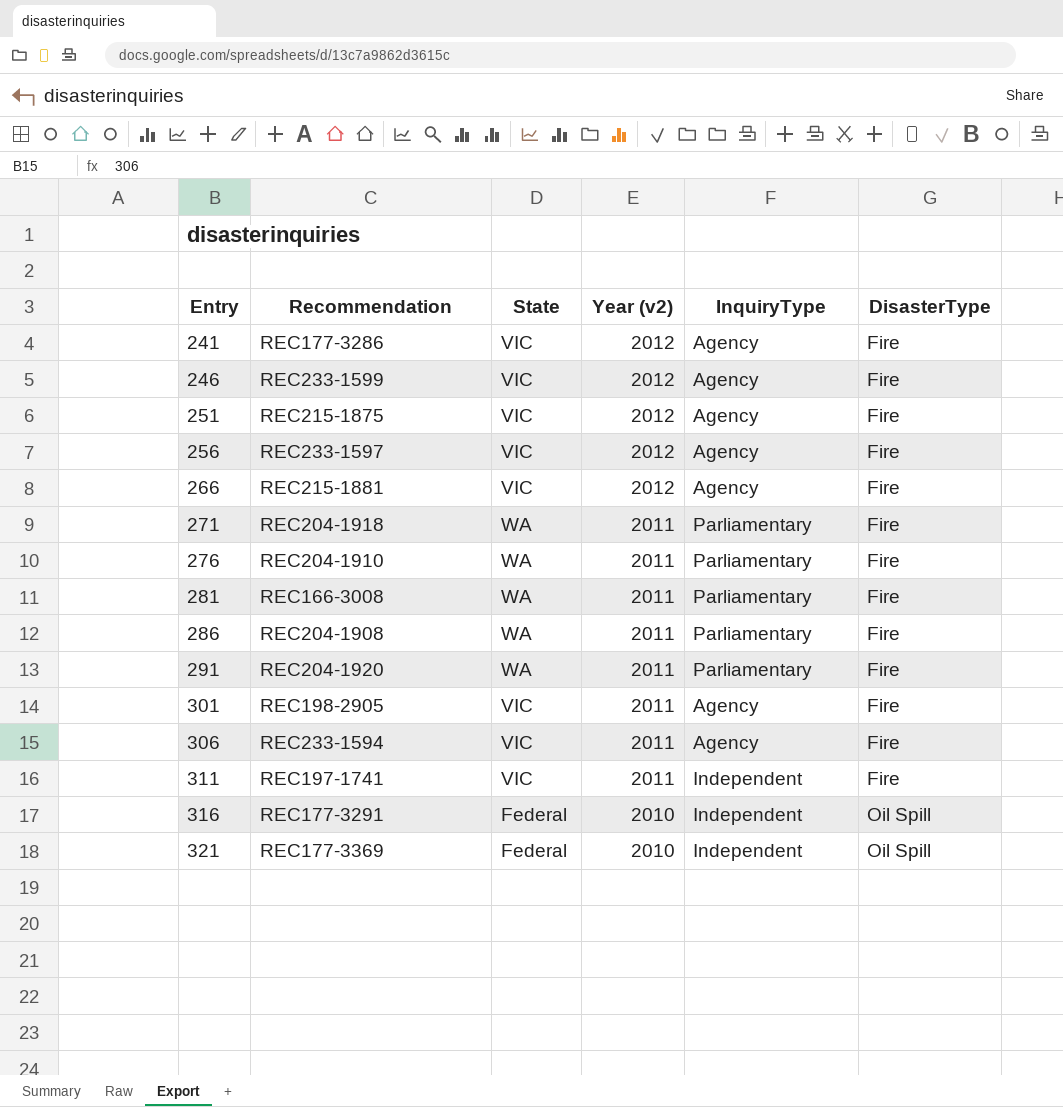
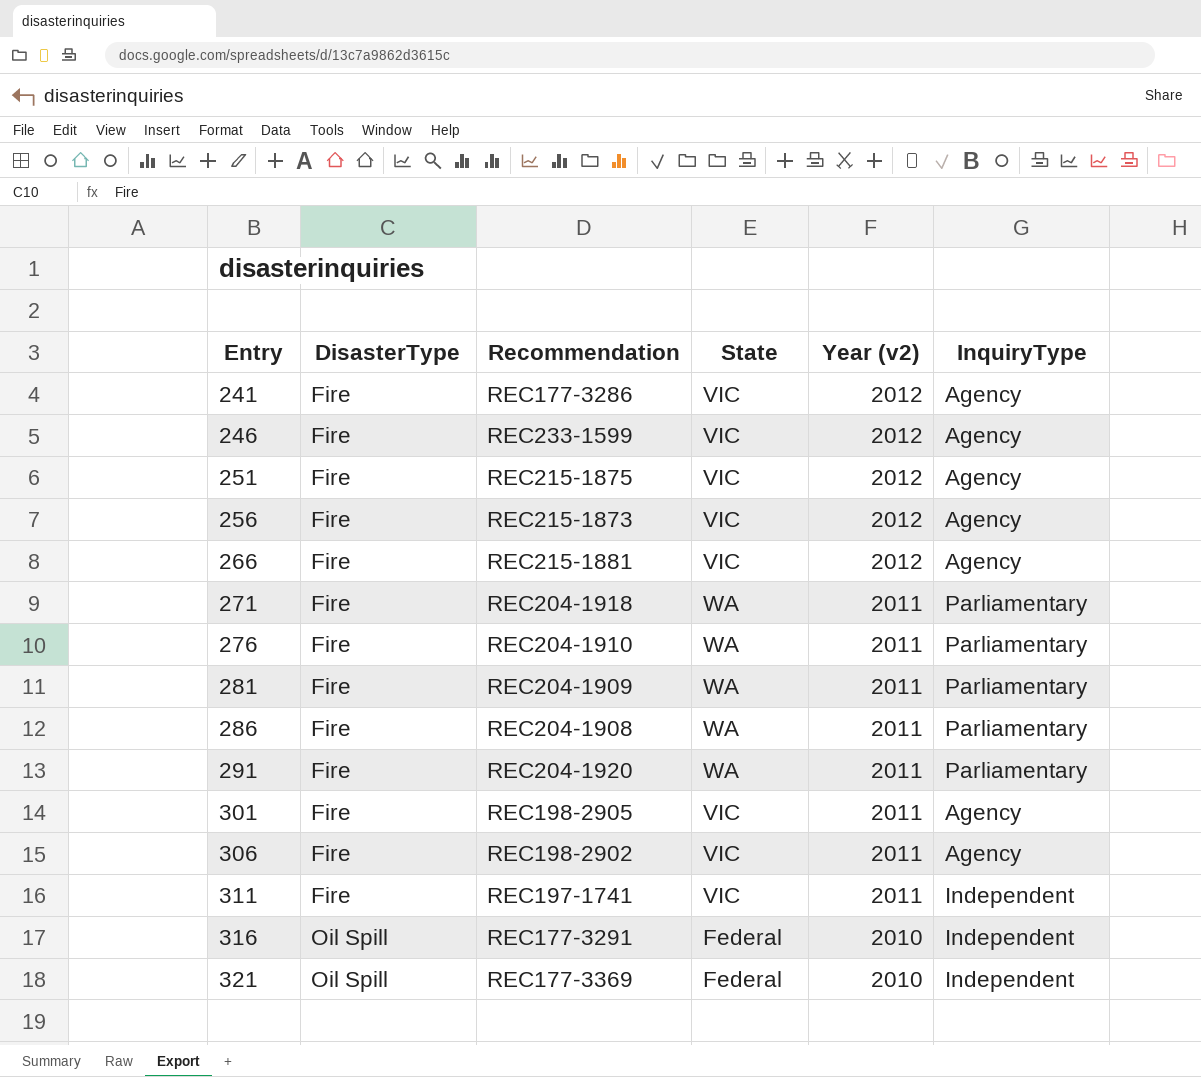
column DisasterType | position: 6 -> 2
256 | Recommendation: REC233-1597 -> REC215-1873
281 | Recommendation: REC166-3008 -> REC204-1909
306 | Recommendation: REC233-1594 -> REC198-2902

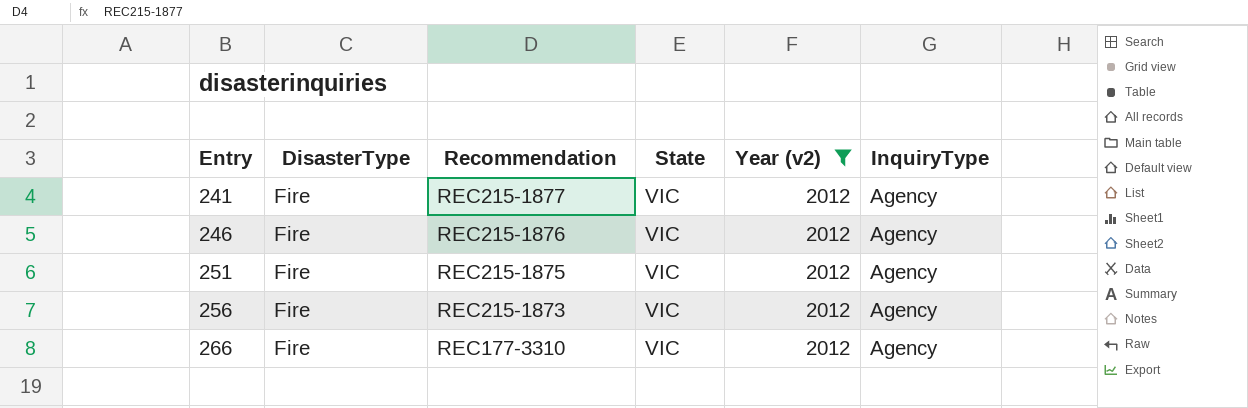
filter: none -> Year (v2) = 2012
241 | Recommendation: REC177-3286 -> REC215-1877
246 | Recommendation: REC233-1599 -> REC215-1876
266 | Recommendation: REC215-1881 -> REC177-3310

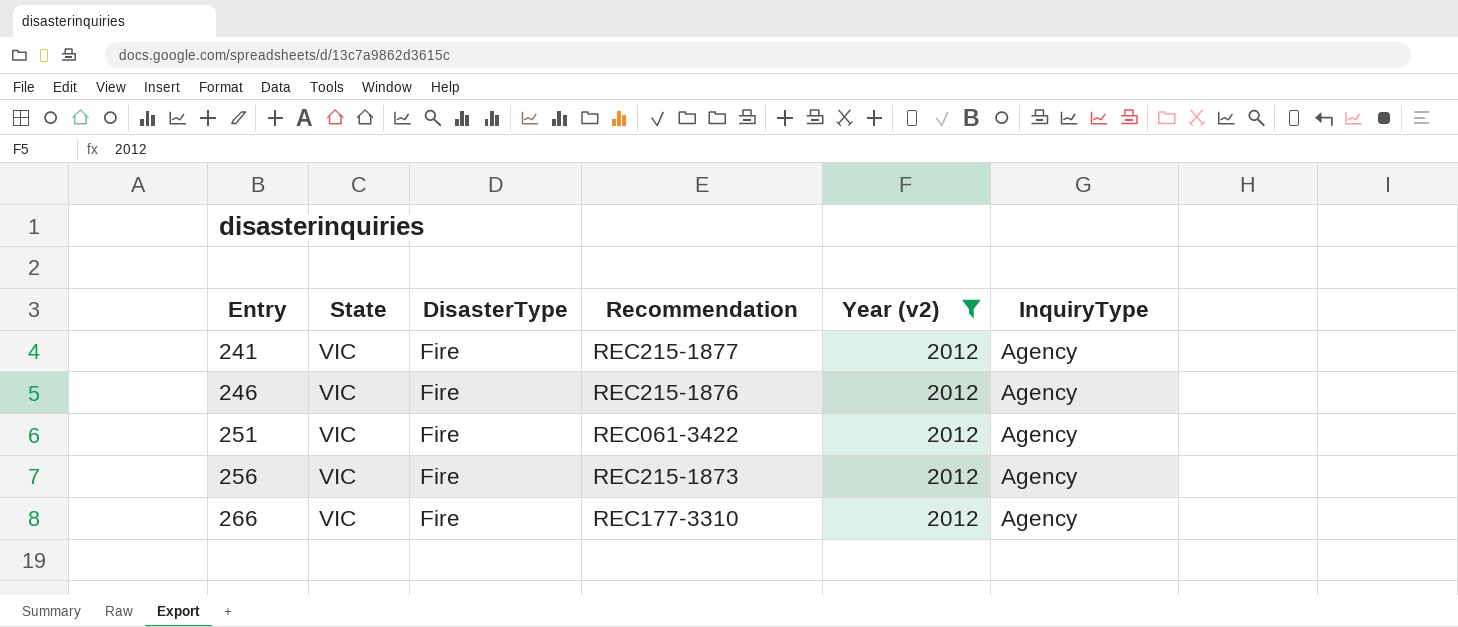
column State | position: 4 -> 2
251 | Recommendation: REC215-1875 -> REC061-3422

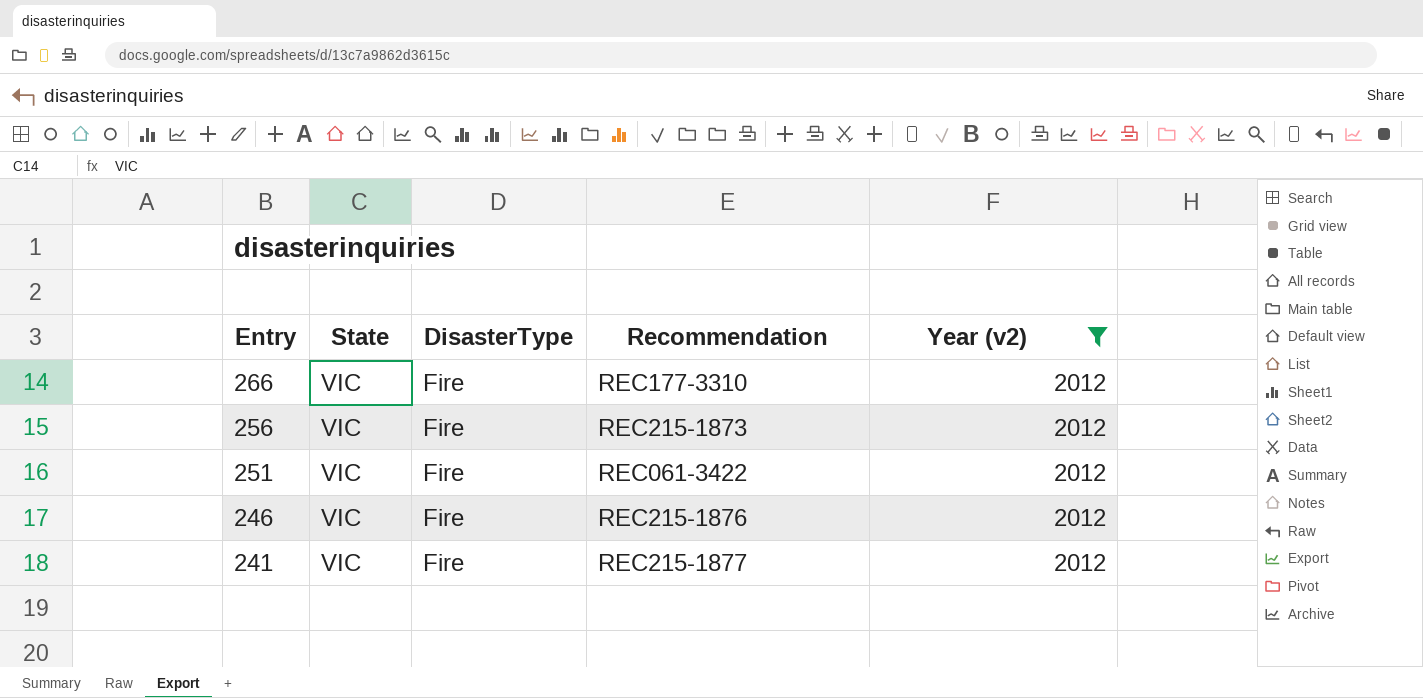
row order: Entry ascending -> Entry descending
column InquiryType | position: 6 -> none

